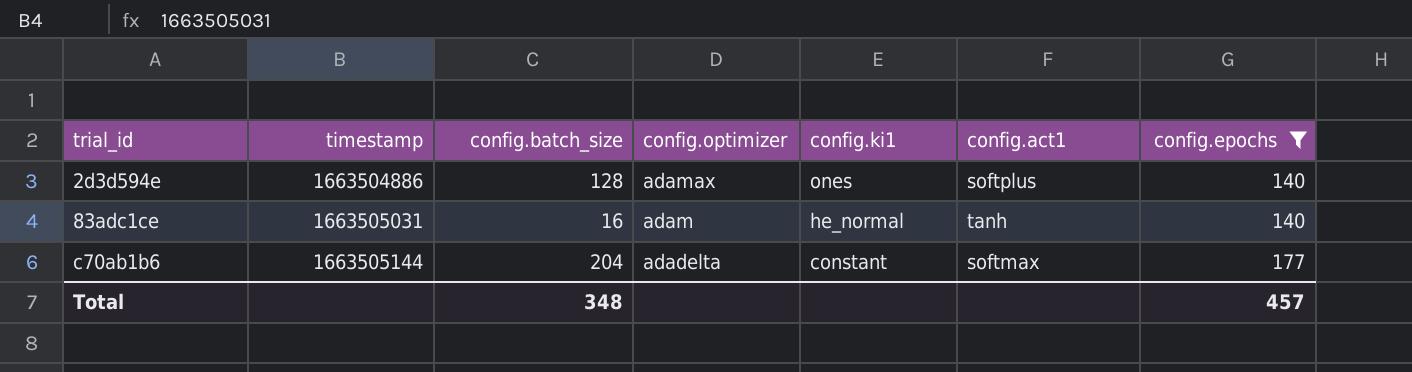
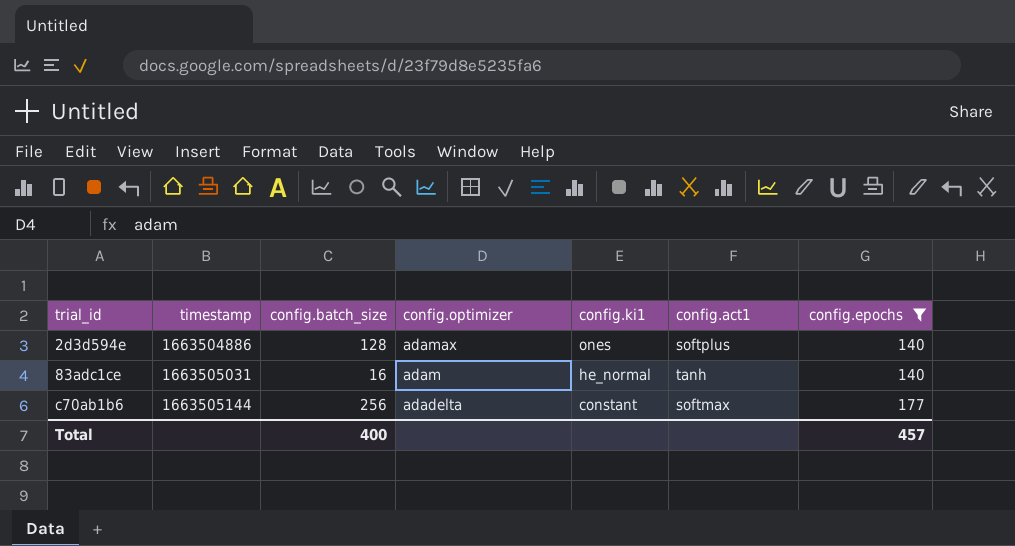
c70ab1b6 | config.batch_size: 204 -> 256
Total | config.batch_size: 348 -> 400

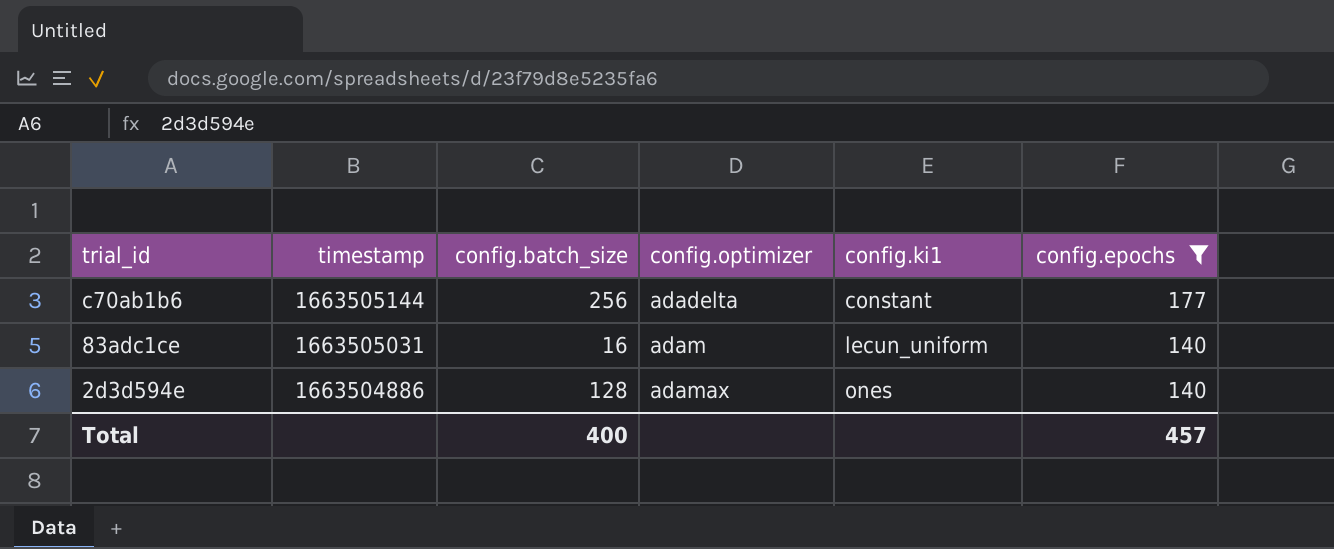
row order: trial_id ascending -> trial_id descending
column config.act1 | position: 6 -> none
83adc1ce | config.ki1: he_normal -> lecun_uniform

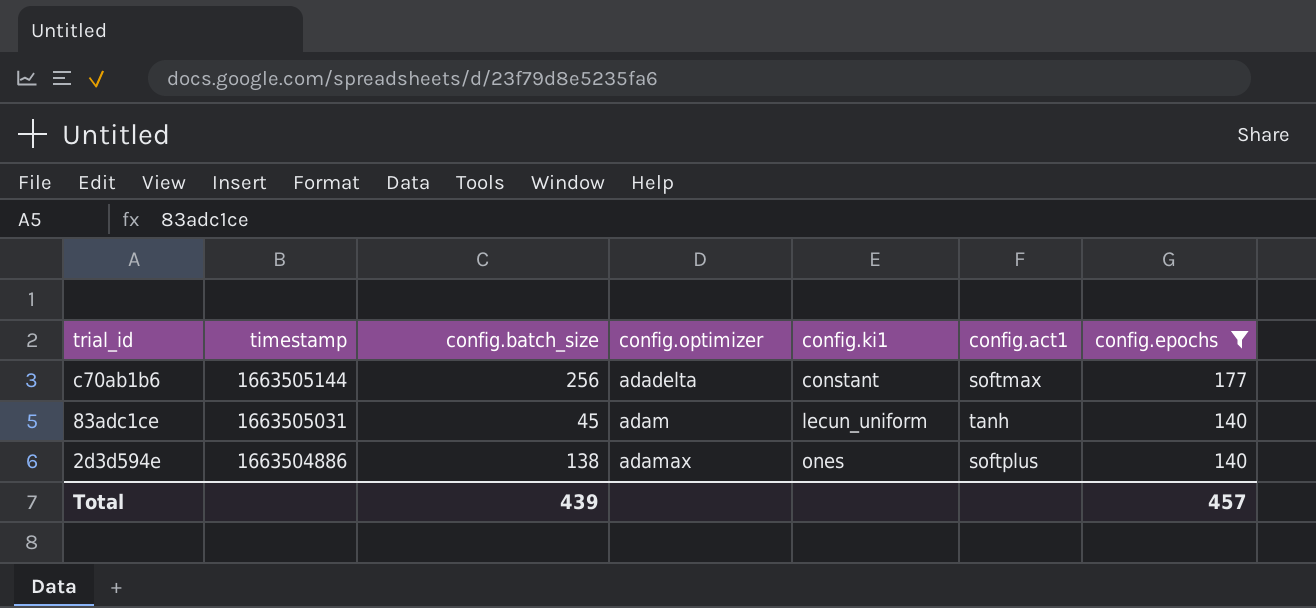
column config.act1 | position: none -> 6
83adc1ce | config.batch_size: 16 -> 45
2d3d594e | config.batch_size: 128 -> 138
Total | config.batch_size: 400 -> 439

